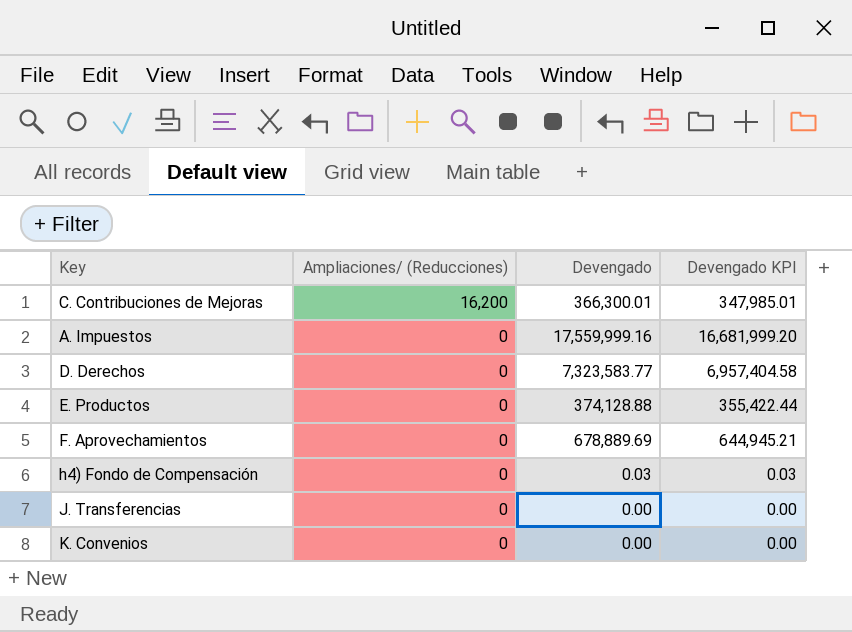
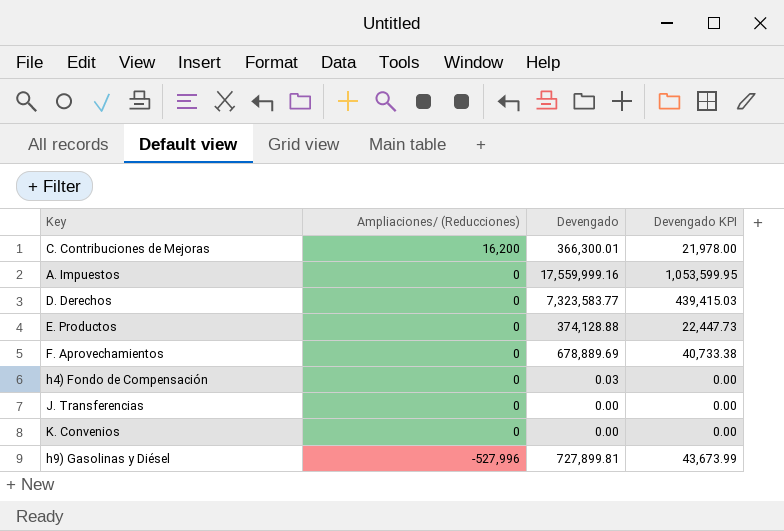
column Devengado KPI | formula: [Devengado] * 0.95 -> [Devengado] * 0.06
row h9) Gasolinas y Diésel: none -> -527,996 | 727,899.81 | 43,673.99

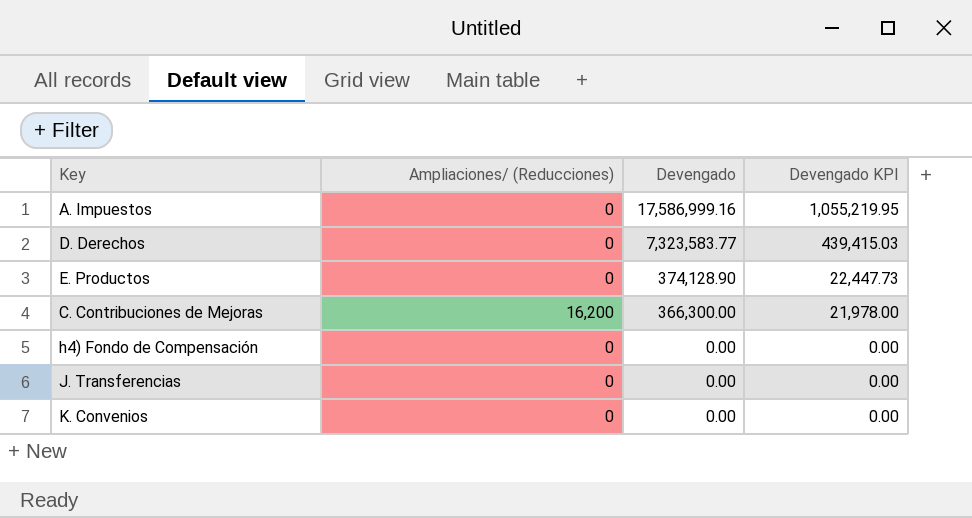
row order: Ampliaciones/ (Reducciones) descending -> Devengado descending
row F. Aprovechamientos: 0 | 678,889.69 | 40,733.38 -> none
row h9) Gasolinas y Diésel: -527,996 | 727,899.81 | 43,673.99 -> none
A. Impuestos | Devengado: 17,559,999.16 -> 17,586,999.16
A. Impuestos | Devengado KPI: 1,053,599.95 -> 1,055,219.95
E. Productos | Devengado: 374,128.88 -> 374,128.90
C. Contribuciones de Mejoras | Devengado: 366,300.01 -> 366,300.00
h4) Fondo de Compensación | Devengado: 0.03 -> 0.00

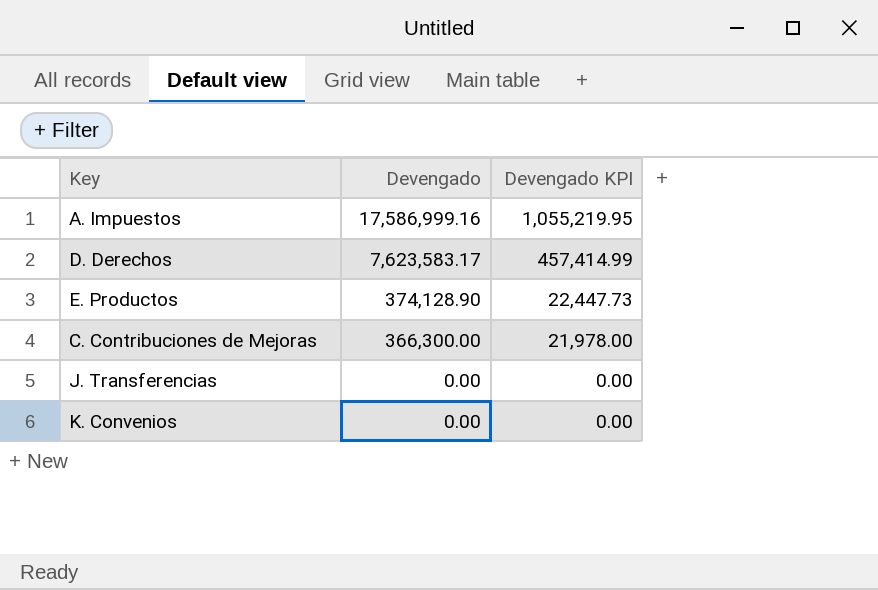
column Ampliaciones/ (Reducciones) | position: 2 -> none
row h4) Fondo de Compensación: 0 | 0.00 | 0.00 -> none
D. Derechos | Devengado: 7,323,583.77 -> 7,623,583.17
D. Derechos | Devengado KPI: 439,415.03 -> 457,414.99

